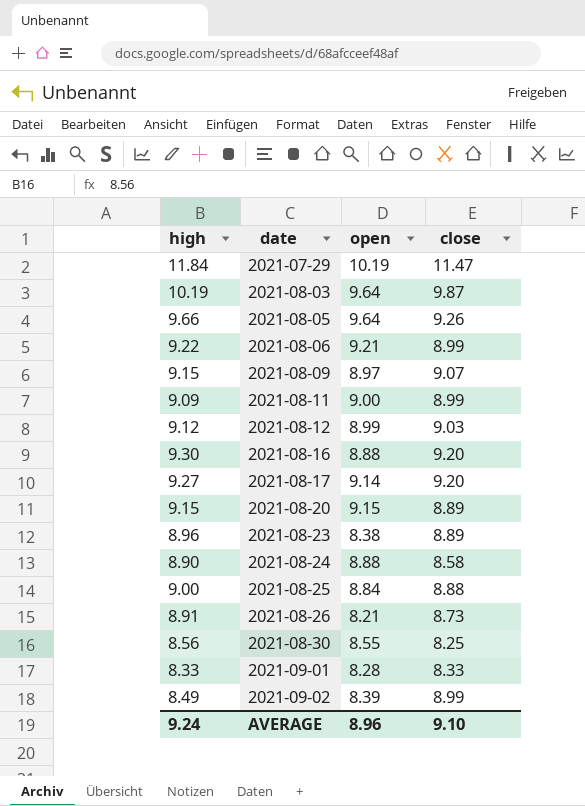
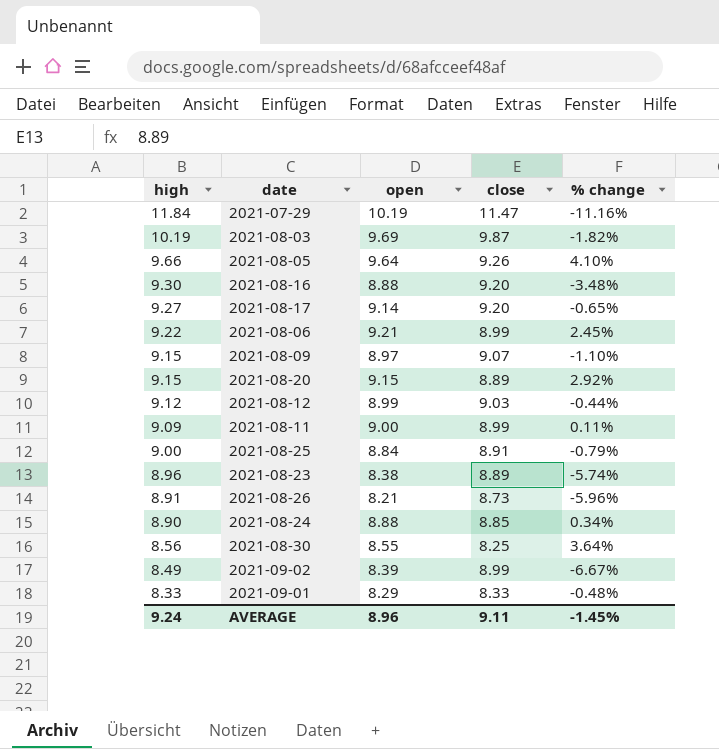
row order: date ascending -> high descending
column % change | formula: none -> ([open] - [close]) / [close]
2021-08-03 | open: 9.64 -> 9.69
2021-08-25 | close: 8.88 -> 8.91
2021-08-24 | close: 8.58 -> 8.85
2021-09-01 | open: 8.28 -> 8.29
AVERAGE | close: 9.10 -> 9.11

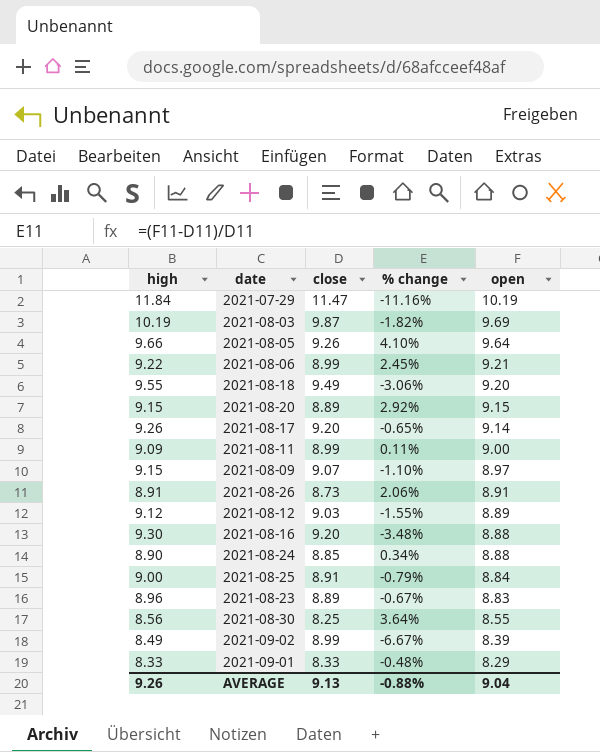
row order: high descending -> open descending
column open | position: 3 -> 5
row 2021-08-18: none -> 9.55 | 9.49 | -3.06% | 9.20
2021-08-17 | high: 9.27 -> 9.26
2021-08-26 | % change: -5.96% -> 2.06%
2021-08-26 | open: 8.21 -> 8.91
2021-08-12 | % change: -0.44% -> -1.55%
2021-08-12 | open: 8.99 -> 8.89
2021-08-23 | % change: -5.74% -> -0.67%
2021-08-23 | open: 8.38 -> 8.83
AVERAGE | high: 9.24 -> 9.26
AVERAGE | close: 9.11 -> 9.13
AVERAGE | % change: -1.45% -> -0.88%
AVERAGE | open: 8.96 -> 9.04

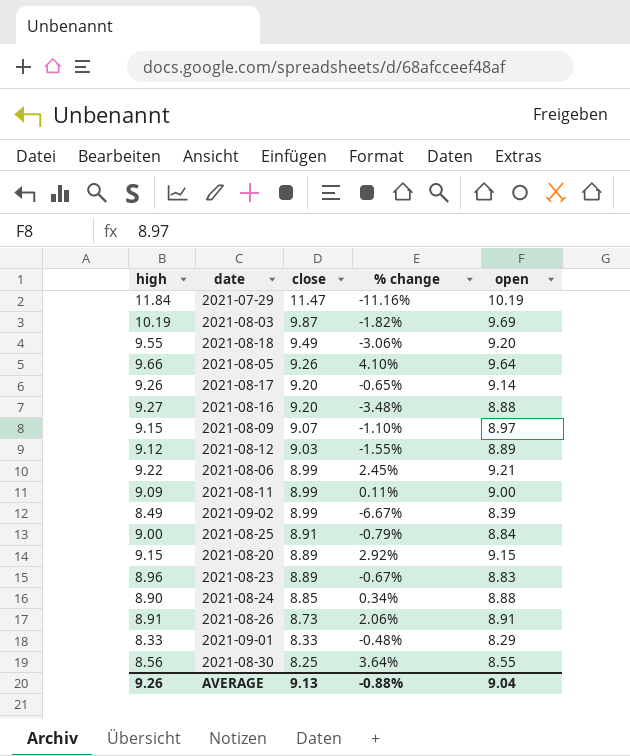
row order: open descending -> close descending
2021-08-16 | high: 9.30 -> 9.27

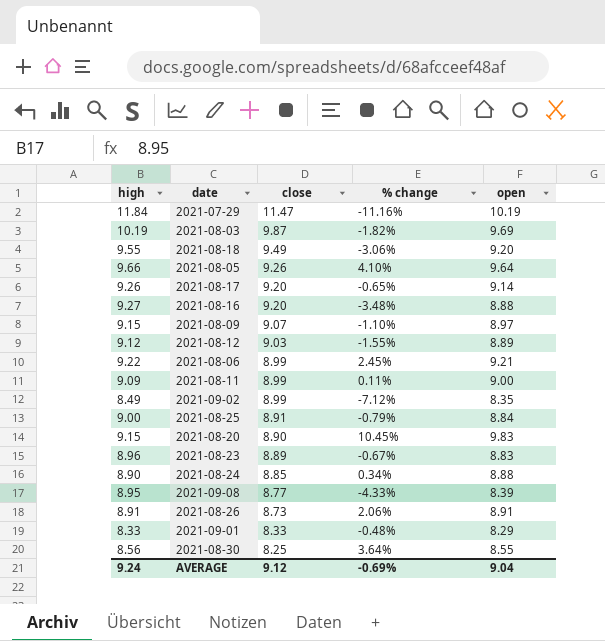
2021-09-02 | % change: -6.67% -> -7.12%
2021-09-02 | open: 8.39 -> 8.35
2021-08-20 | close: 8.89 -> 8.90
2021-08-20 | % change: 2.92% -> 10.45%
2021-08-20 | open: 9.15 -> 9.83
row 2021-09-08: none -> 8.95 | 8.77 | -4.33% | 8.39
AVERAGE | high: 9.26 -> 9.24
AVERAGE | close: 9.13 -> 9.12
AVERAGE | % change: -0.88% -> -0.69%

